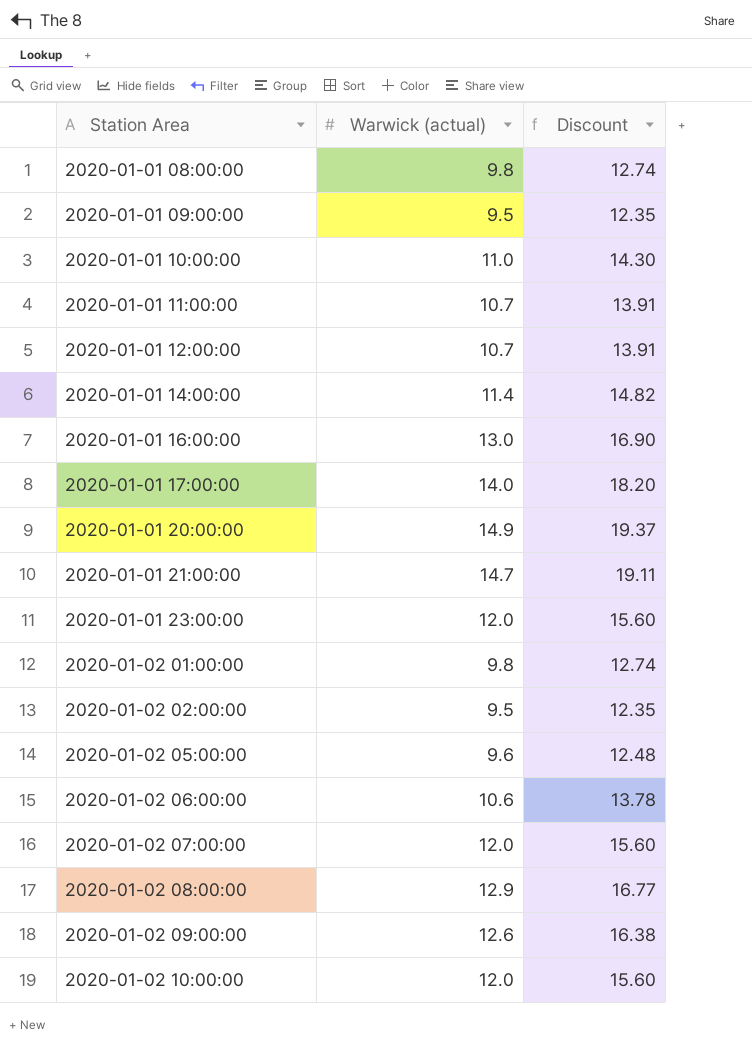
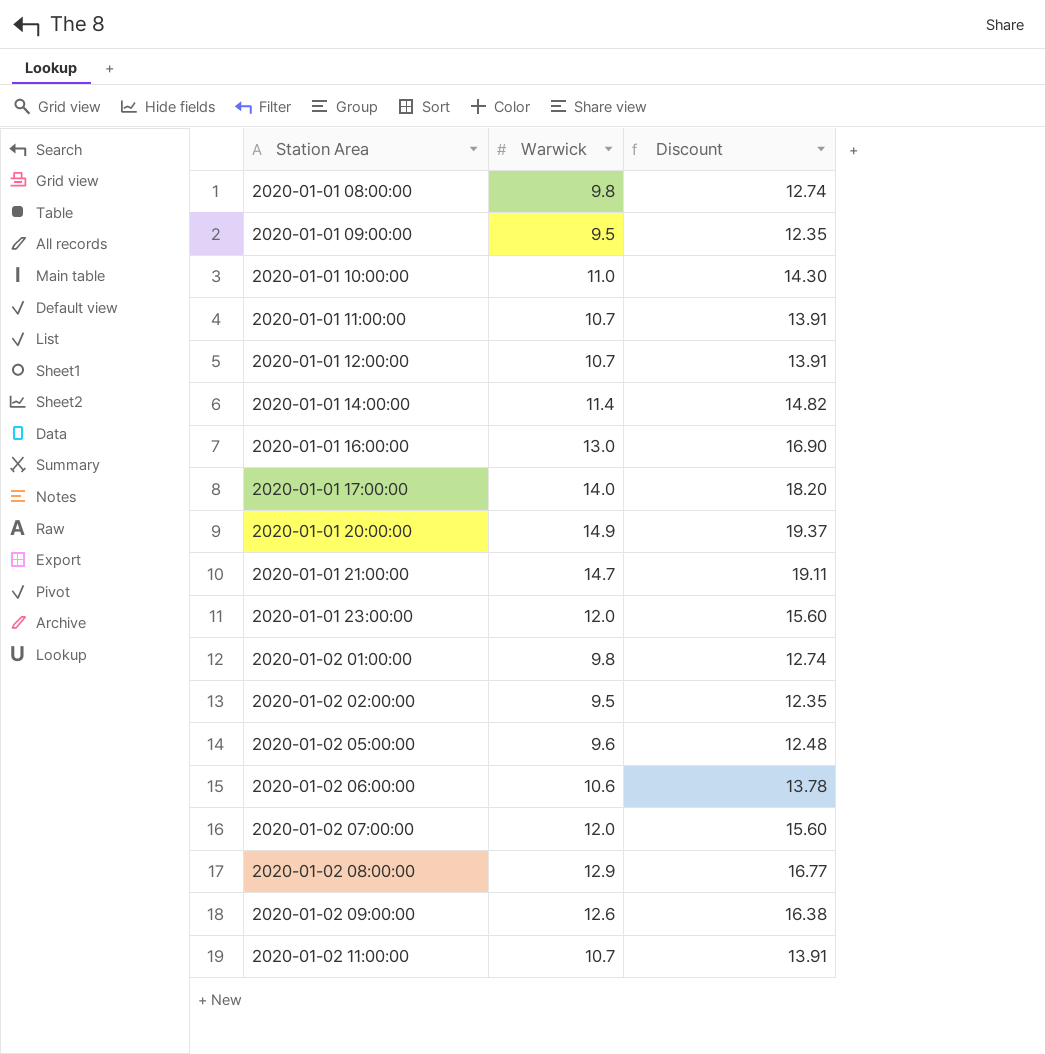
column name: Warwick (actual) -> Warwick
row 2020-01-02 10:00:00: 12.0 | 15.60 -> none
row 2020-01-02 11:00:00: none -> 10.7 | 13.91

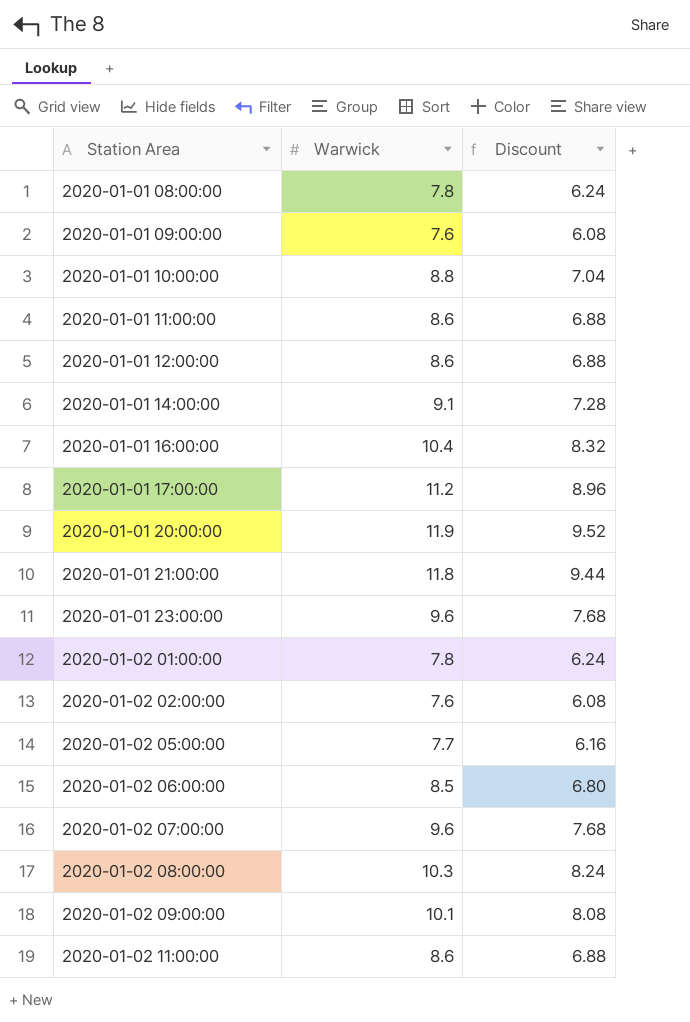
column Discount | formula: [Warwick] * 1.3 -> [Warwick] * 0.8
2020-01-01 08:00:00 | Warwick: 9.8 -> 7.8
2020-01-01 09:00:00 | Warwick: 9.5 -> 7.6
2020-01-01 10:00:00 | Warwick: 11.0 -> 8.8
2020-01-01 11:00:00 | Warwick: 10.7 -> 8.6
2020-01-01 12:00:00 | Warwick: 10.7 -> 8.6
2020-01-01 14:00:00 | Warwick: 11.4 -> 9.1
2020-01-01 16:00:00 | Warwick: 13.0 -> 10.4
2020-01-01 17:00:00 | Warwick: 14.0 -> 11.2
2020-01-01 20:00:00 | Warwick: 14.9 -> 11.9
2020-01-01 21:00:00 | Warwick: 14.7 -> 11.8
2020-01-01 23:00:00 | Warwick: 12.0 -> 9.6
2020-01-02 01:00:00 | Warwick: 9.8 -> 7.8
2020-01-02 02:00:00 | Warwick: 9.5 -> 7.6
2020-01-02 05:00:00 | Warwick: 9.6 -> 7.7
2020-01-02 06:00:00 | Warwick: 10.6 -> 8.5
2020-01-02 07:00:00 | Warwick: 12.0 -> 9.6
2020-01-02 08:00:00 | Warwick: 12.9 -> 10.3
2020-01-02 09:00:00 | Warwick: 12.6 -> 10.1
2020-01-02 11:00:00 | Warwick: 10.7 -> 8.6

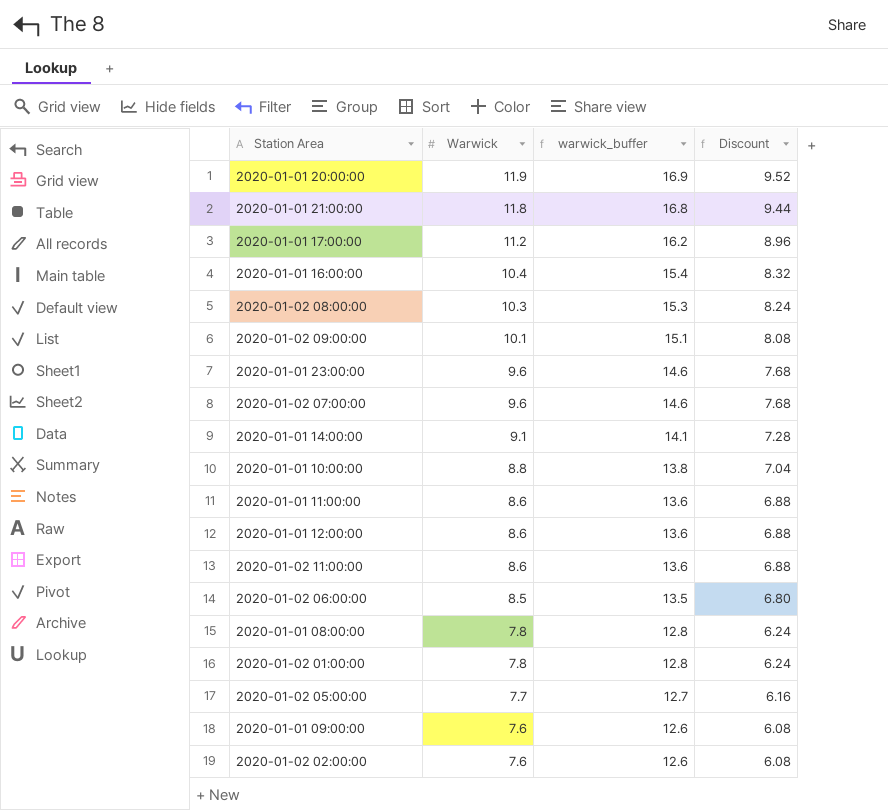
row order: Station Area ascending -> Warwick descending
column warwick_buffer | formula: none -> [Warwick] + 5

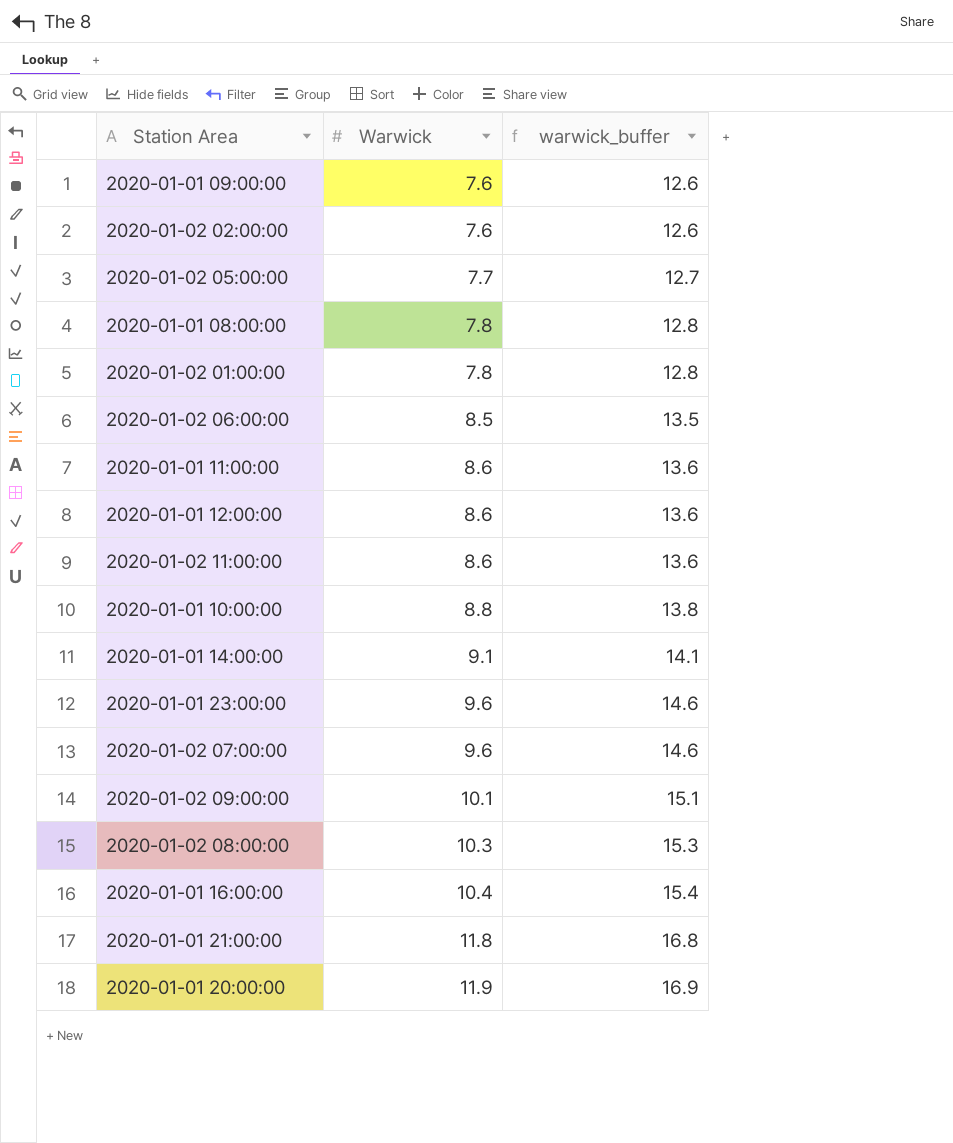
row order: Warwick descending -> Warwick ascending
column Discount | formula: [Warwick] * 0.8 -> none
row 2020-01-01 17:00:00: 11.2 | 16.2 | 8.96 -> none

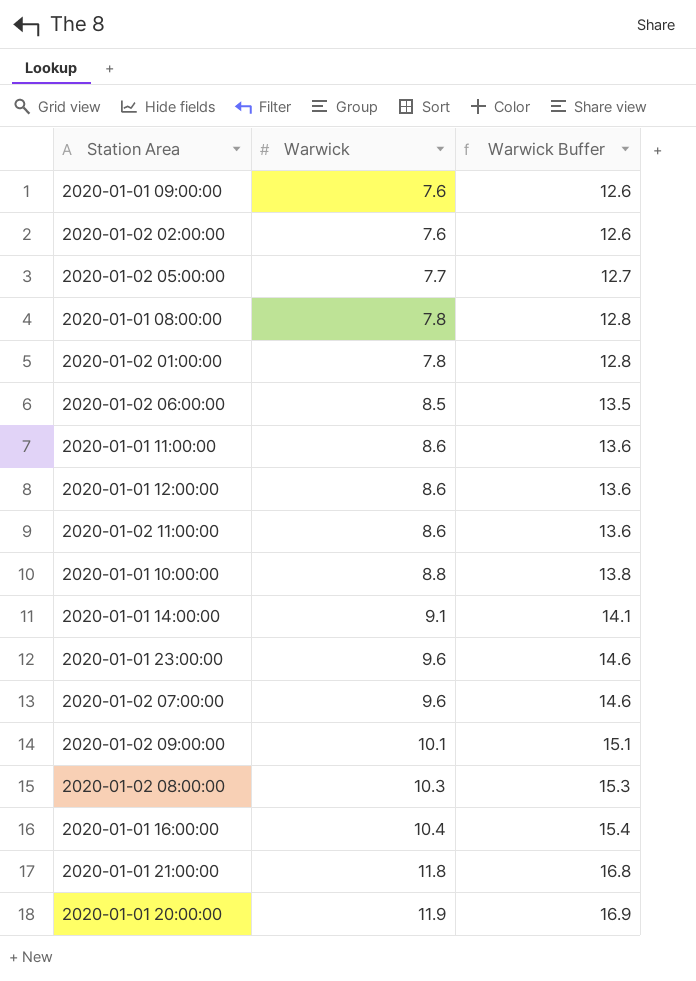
column name: warwick_buffer -> Warwick Buffer

